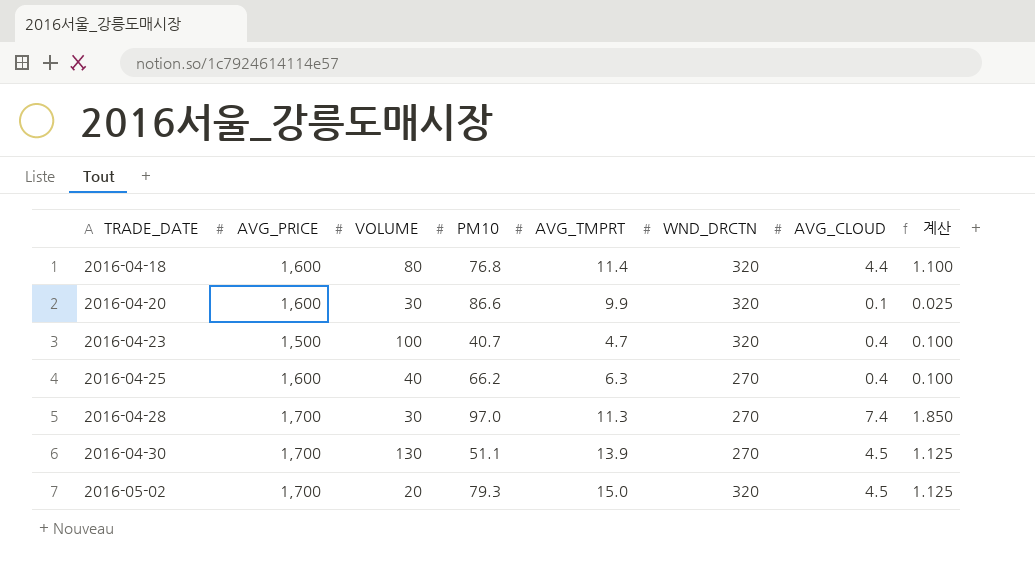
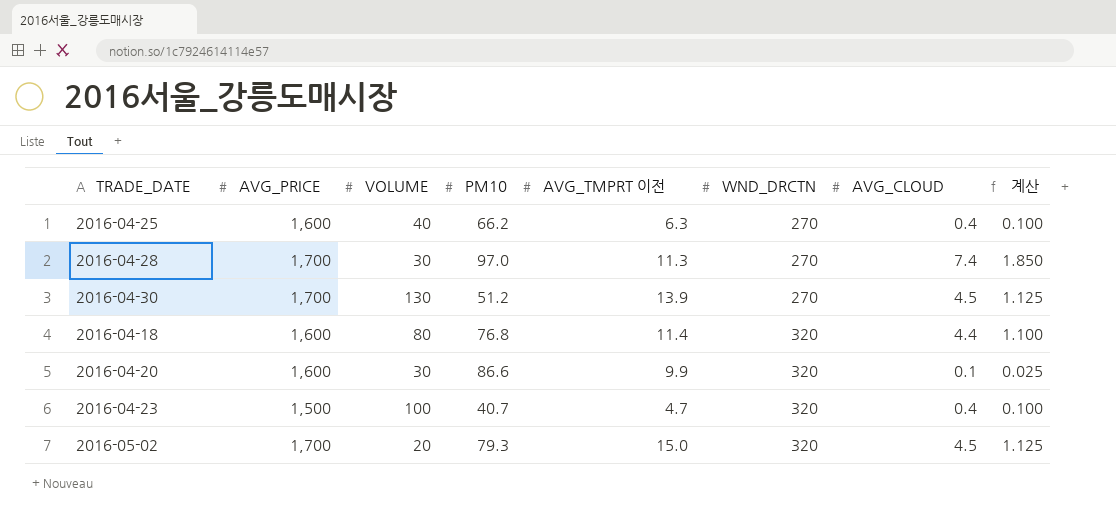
row order: TRADE_DATE ascending -> WND_DRCTN ascending
column name: AVG_TMPRT -> AVG_TMPRT 이전
2016-04-30 | PM10: 51.1 -> 51.2

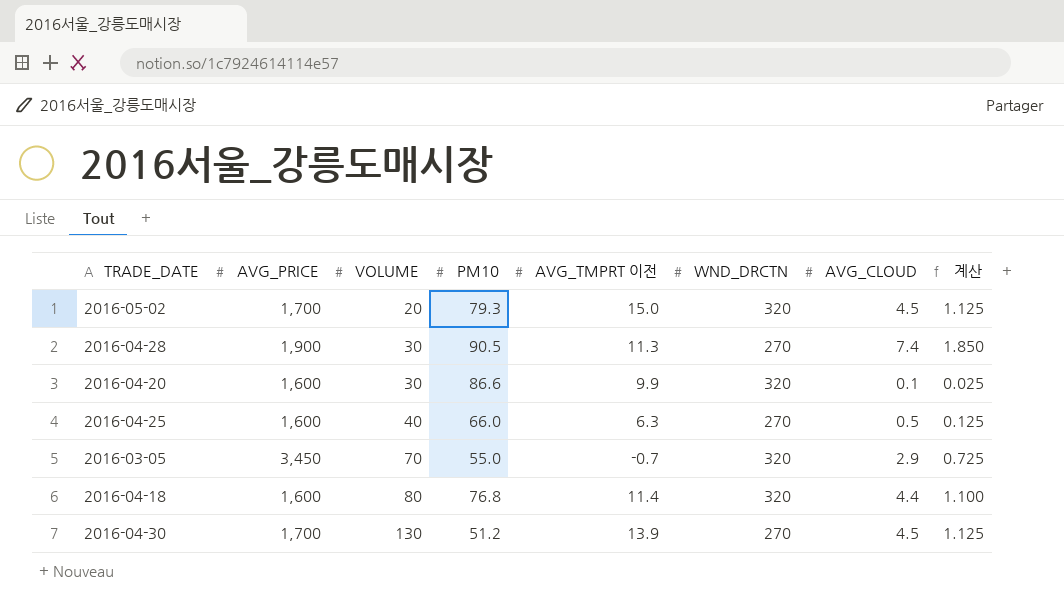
row order: WND_DRCTN ascending -> VOLUME ascending
row 2016-04-23: 1,500 | 100 | 40.7 | 4.7 | 320 | 0.4 | 0.100 -> none
2016-04-28 | AVG_PRICE: 1,700 -> 1,900
2016-04-28 | PM10: 97.0 -> 90.5
2016-04-25 | PM10: 66.2 -> 66.0
2016-04-25 | AVG_CLOUD: 0.4 -> 0.5
2016-04-25 | 계산: 0.100 -> 0.125
row 2016-03-05: none -> 3,450 | 70 | 55.0 | -0.7 | 320 | 2.9 | 0.725

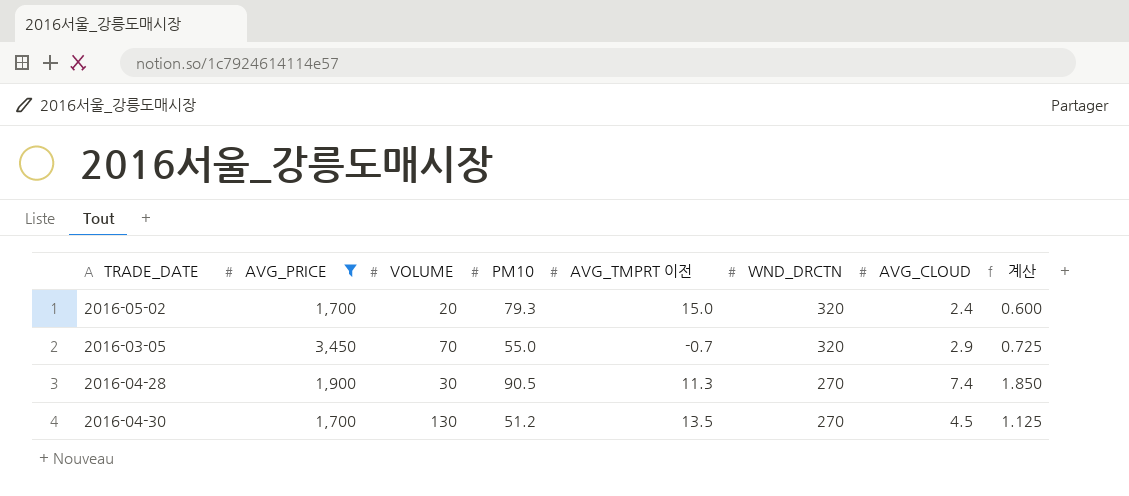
filter: none -> AVG_PRICE != 1,600
row order: VOLUME ascending -> WND_DRCTN descending
2016-05-02 | AVG_CLOUD: 4.5 -> 2.4
2016-05-02 | 계산: 1.125 -> 0.600
2016-04-30 | AVG_TMPRT 이전: 13.9 -> 13.5

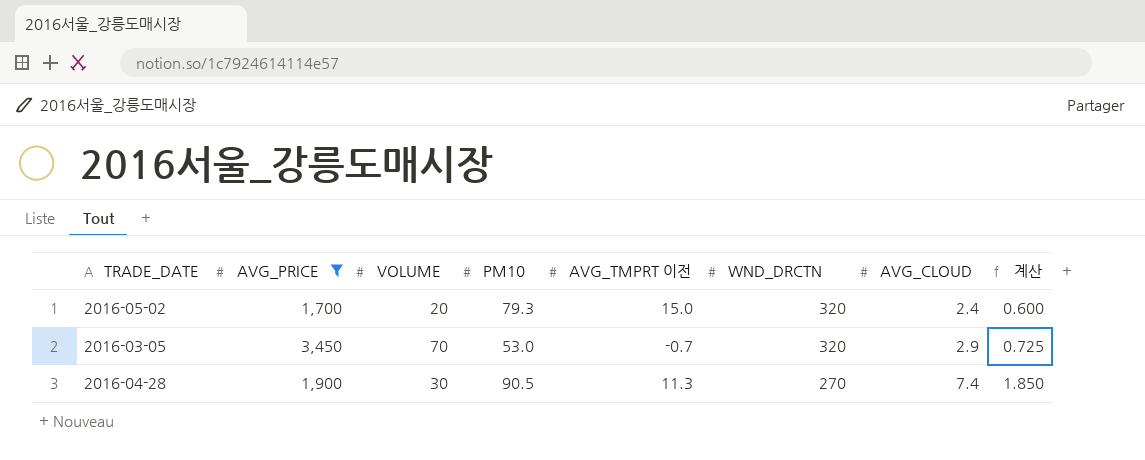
row 2016-04-30: 1,700 | 130 | 51.2 | 13.5 | 270 | 4.5 | 1.125 -> none
2016-03-05 | PM10: 55.0 -> 53.0

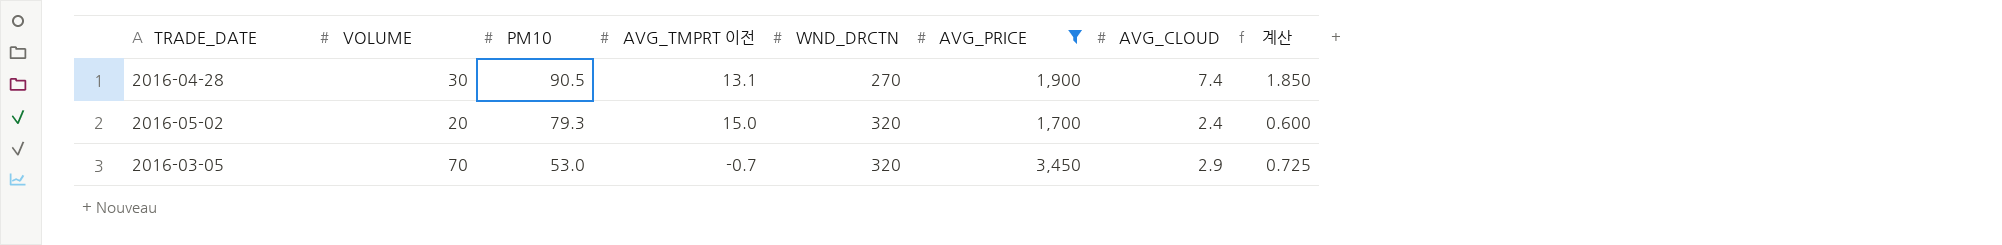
row order: WND_DRCTN descending -> PM10 descending
column AVG_PRICE | position: 2 -> 6
2016-04-28 | AVG_TMPRT 이전: 11.3 -> 13.1

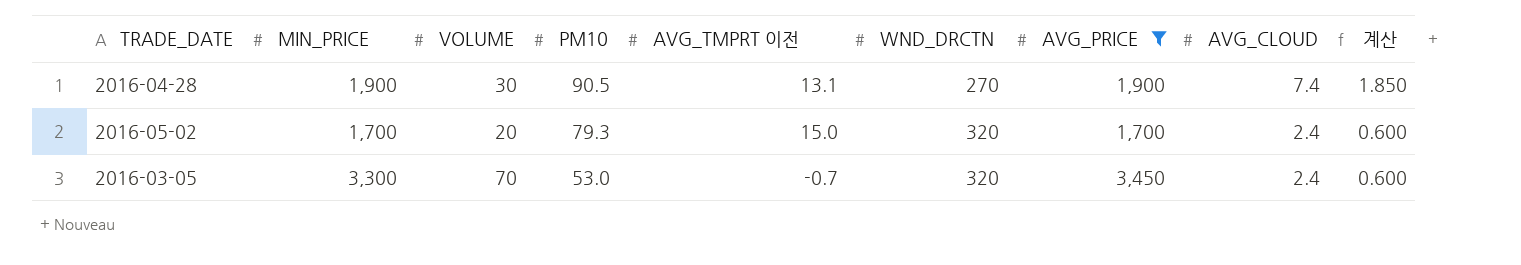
column MIN_PRICE | position: none -> 2
2016-03-05 | AVG_CLOUD: 2.9 -> 2.4
2016-03-05 | 계산: 0.725 -> 0.600

